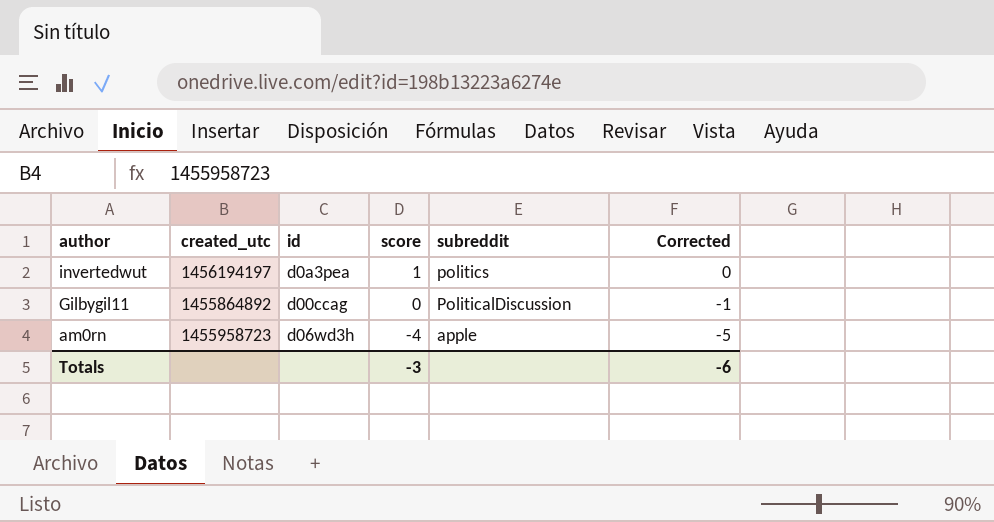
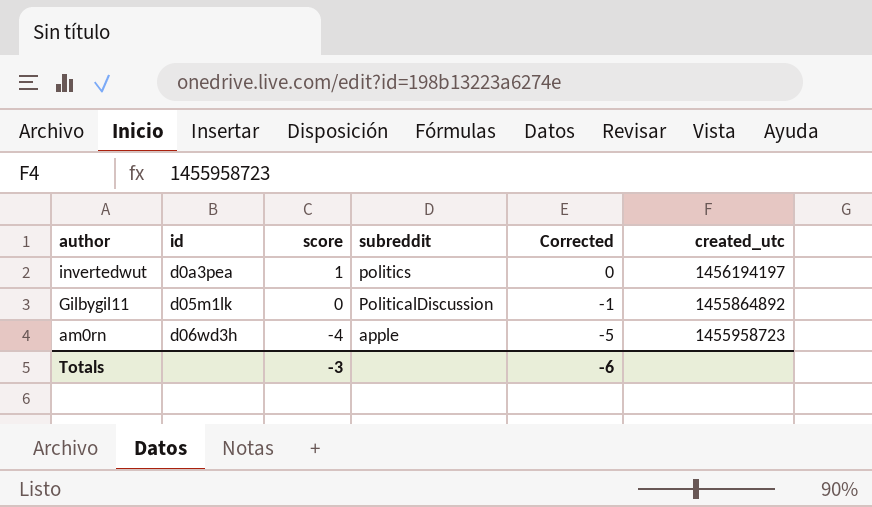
column created_utc | position: 2 -> 6
Gilbygil11 | id: d00ccag -> d05m1lk

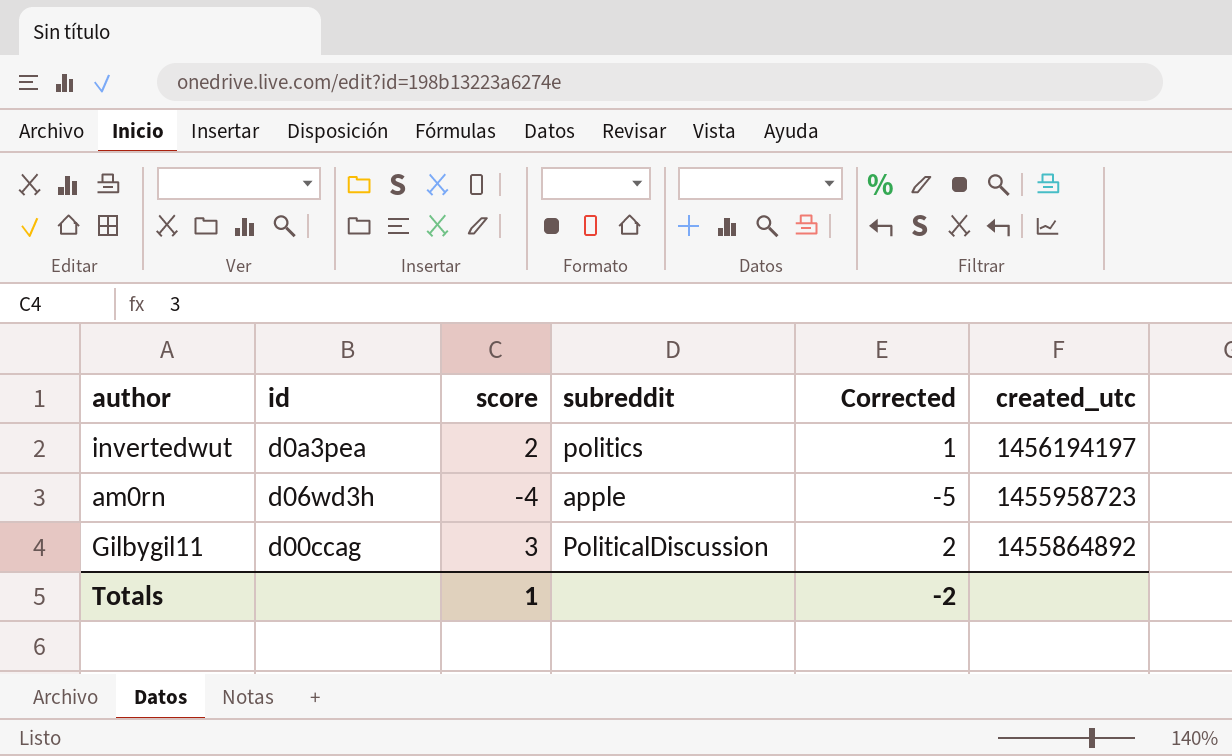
row order: author descending -> created_utc descending
invertedwut | score: 1 -> 2
invertedwut | Corrected: 0 -> 1
Gilbygil11 | id: d05m1lk -> d00ccag
Gilbygil11 | score: 0 -> 3
Gilbygil11 | Corrected: -1 -> 2
Totals | score: -3 -> 1
Totals | Corrected: -6 -> -2

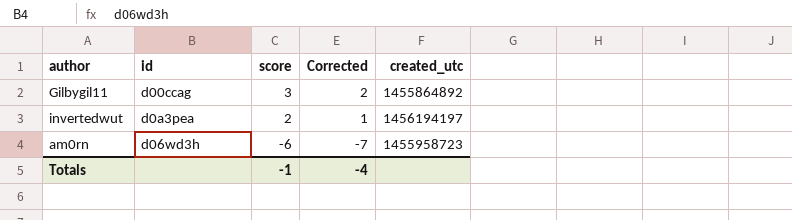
row order: created_utc descending -> score descending
column subreddit | position: 4 -> none
am0rn | score: -4 -> -6
am0rn | Corrected: -5 -> -7
Totals | score: 1 -> -1
Totals | Corrected: -2 -> -4

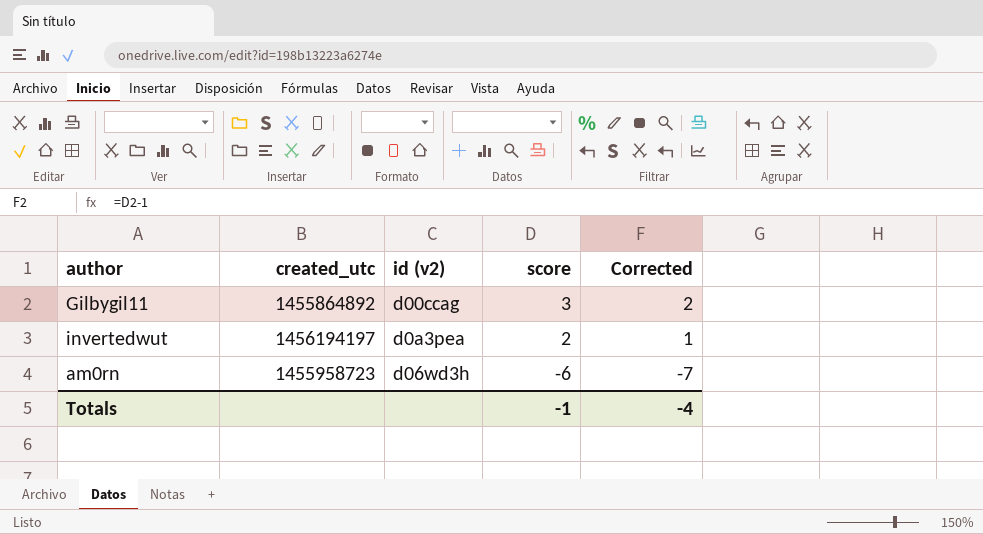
column created_utc | position: 5 -> 2
column name: id -> id (v2)

